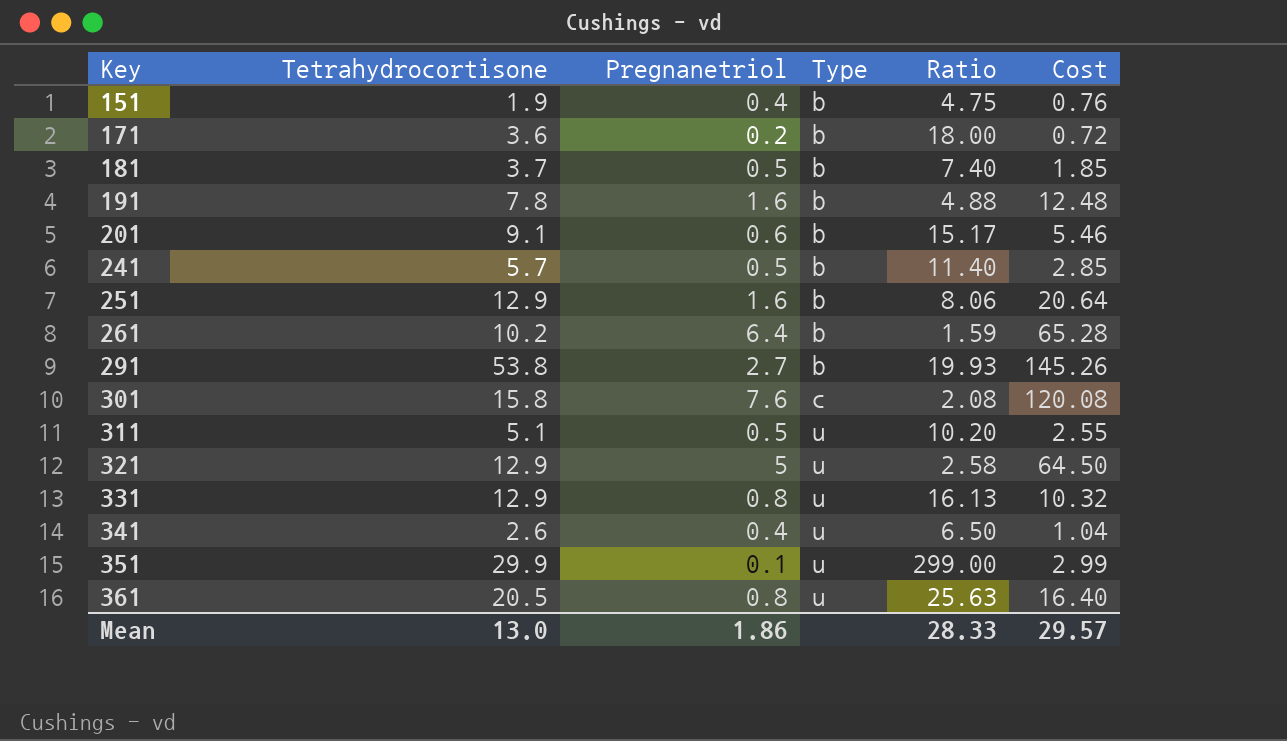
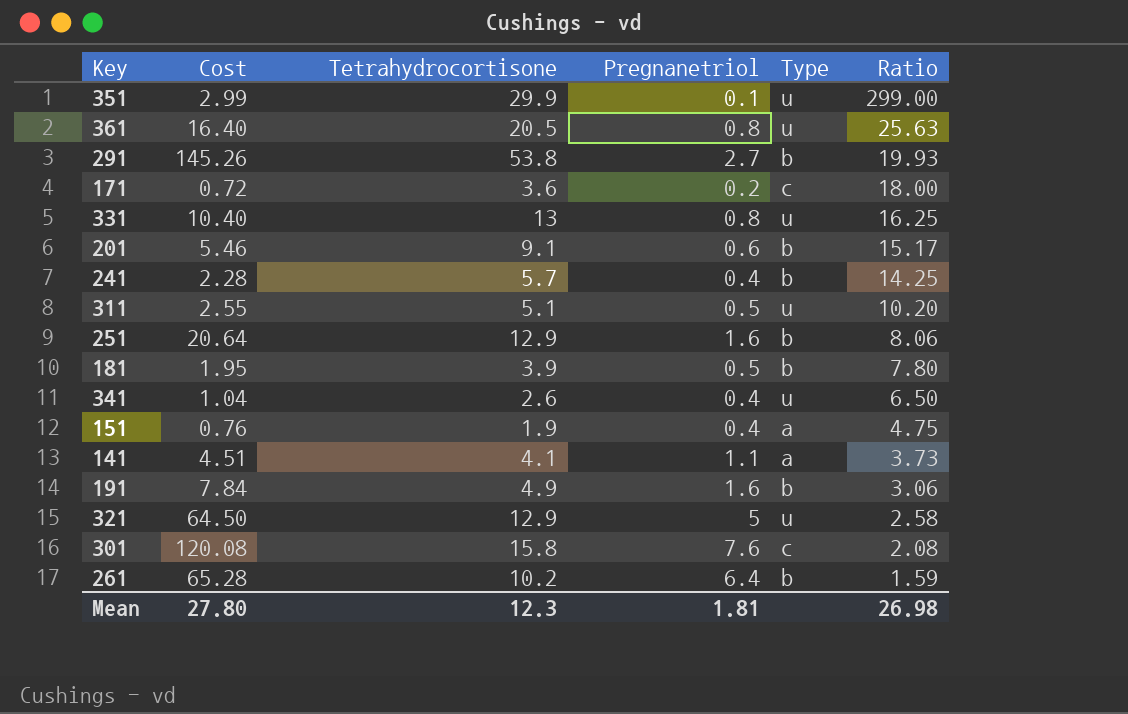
row order: Key ascending -> Ratio descending
column Cost | position: 6 -> 2
171 | Type: b -> c
331 | Cost: 10.32 -> 10.40
331 | Tetrahydrocortisone: 12.9 -> 13
331 | Ratio: 16.13 -> 16.25
241 | Cost: 2.85 -> 2.28
241 | Pregnanetriol: 0.5 -> 0.4
241 | Ratio: 11.40 -> 14.25
181 | Cost: 1.85 -> 1.95
181 | Tetrahydrocortisone: 3.7 -> 3.9
181 | Ratio: 7.40 -> 7.80
151 | Type: b -> a
row 141: none -> 4.51 | 4.1 | 1.1 | a | 3.73
191 | Cost: 12.48 -> 7.84
191 | Tetrahydrocortisone: 7.8 -> 4.9
191 | Ratio: 4.88 -> 3.06
Mean | Cost: 29.57 -> 27.80
Mean | Tetrahydrocortisone: 13.0 -> 12.3
Mean | Pregnanetriol: 1.86 -> 1.81
Mean | Ratio: 28.33 -> 26.98

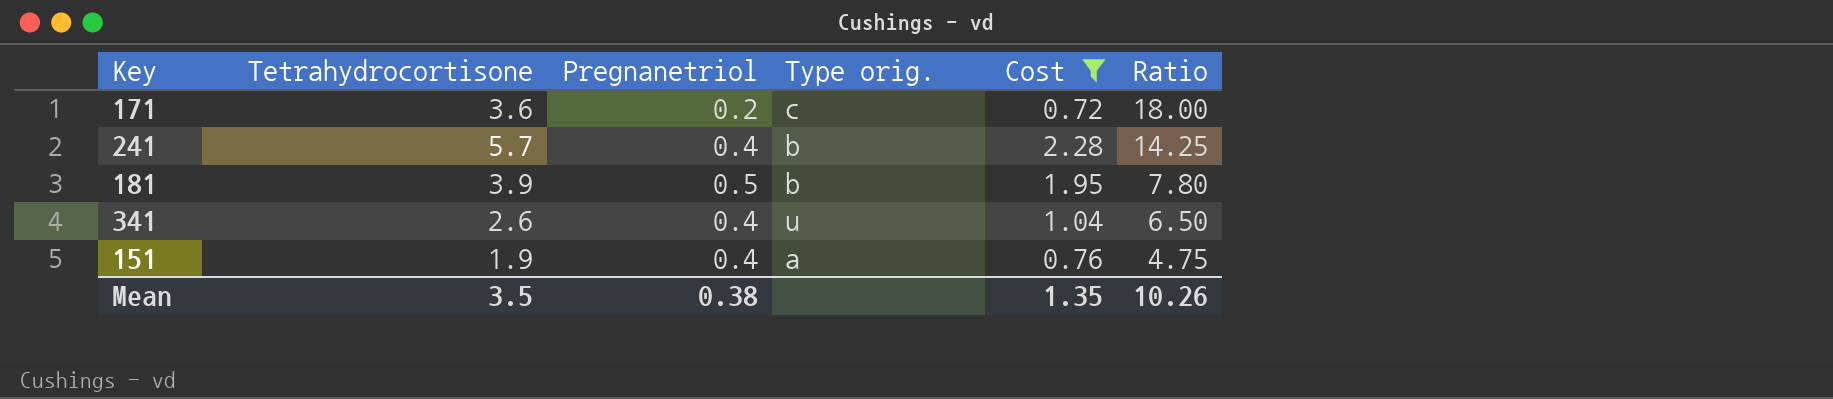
filter: none -> Cost <= 2.28
column name: Type -> Type orig.
column Cost | position: 2 -> 5
Mean | Tetrahydrocortisone: 12.3 -> 3.5
Mean | Pregnanetriol: 1.81 -> 0.38
Mean | Cost: 27.80 -> 1.35
Mean | Ratio: 26.98 -> 10.26

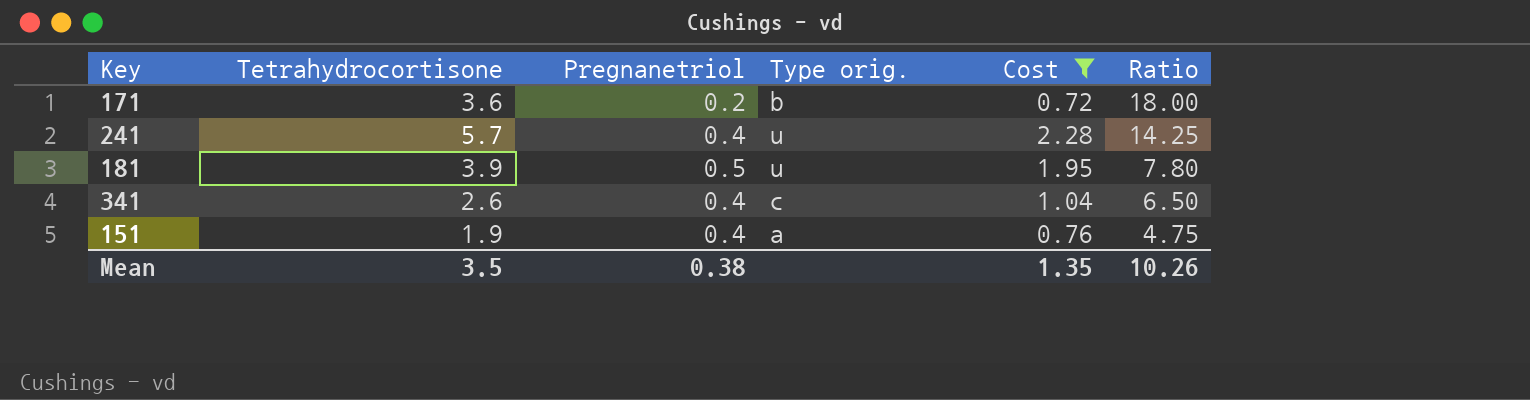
171 | Type orig.: c -> b
241 | Type orig.: b -> u
181 | Type orig.: b -> u
341 | Type orig.: u -> c

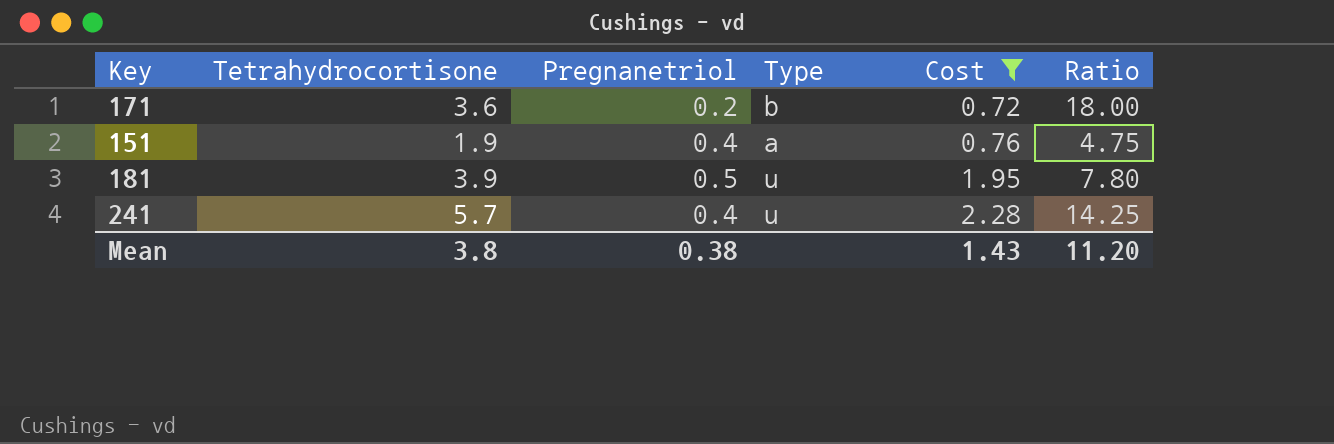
row order: Ratio descending -> Cost ascending
column name: Type orig. -> Type
row 341: 2.6 | 0.4 | c | 1.04 | 6.50 -> none
Mean | Tetrahydrocortisone: 3.5 -> 3.8
Mean | Cost: 1.35 -> 1.43
Mean | Ratio: 10.26 -> 11.20

